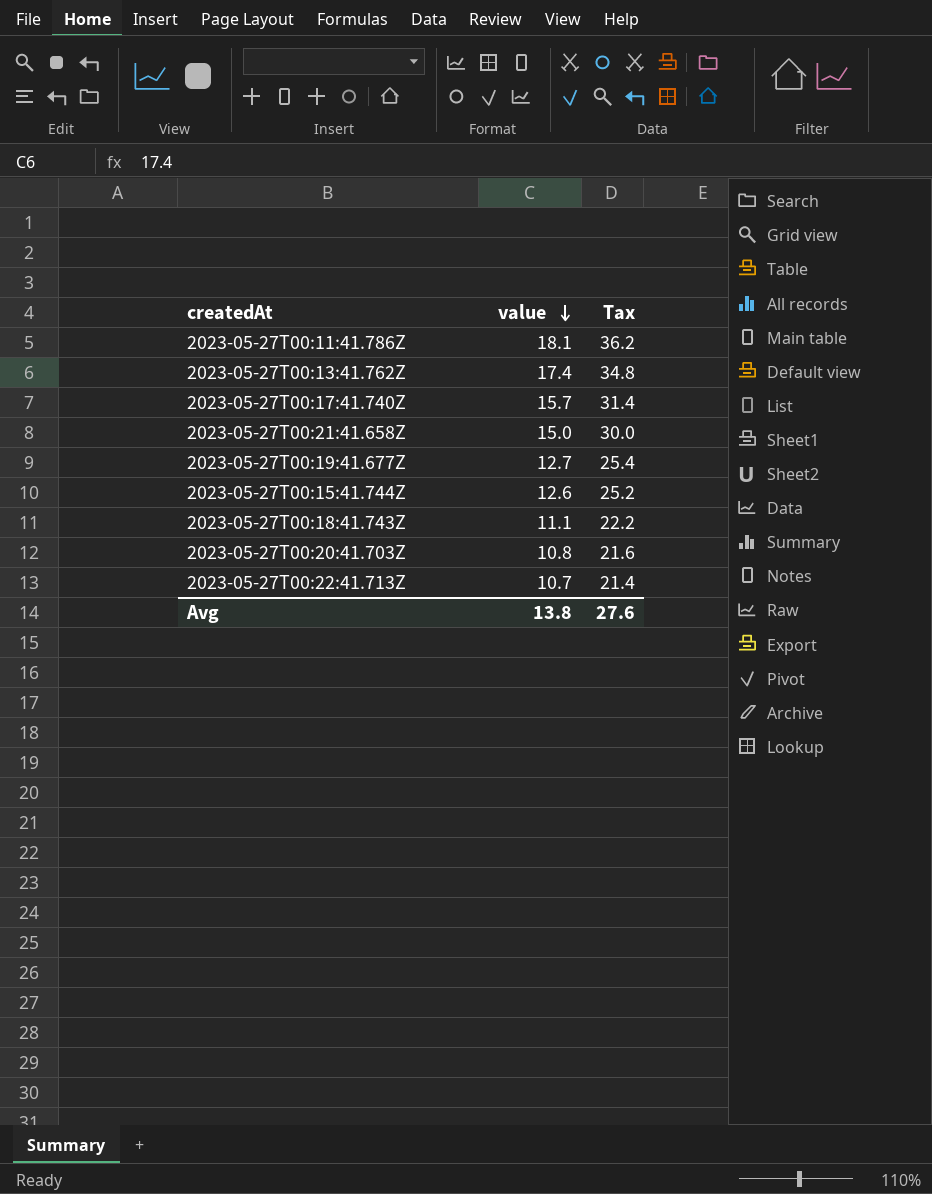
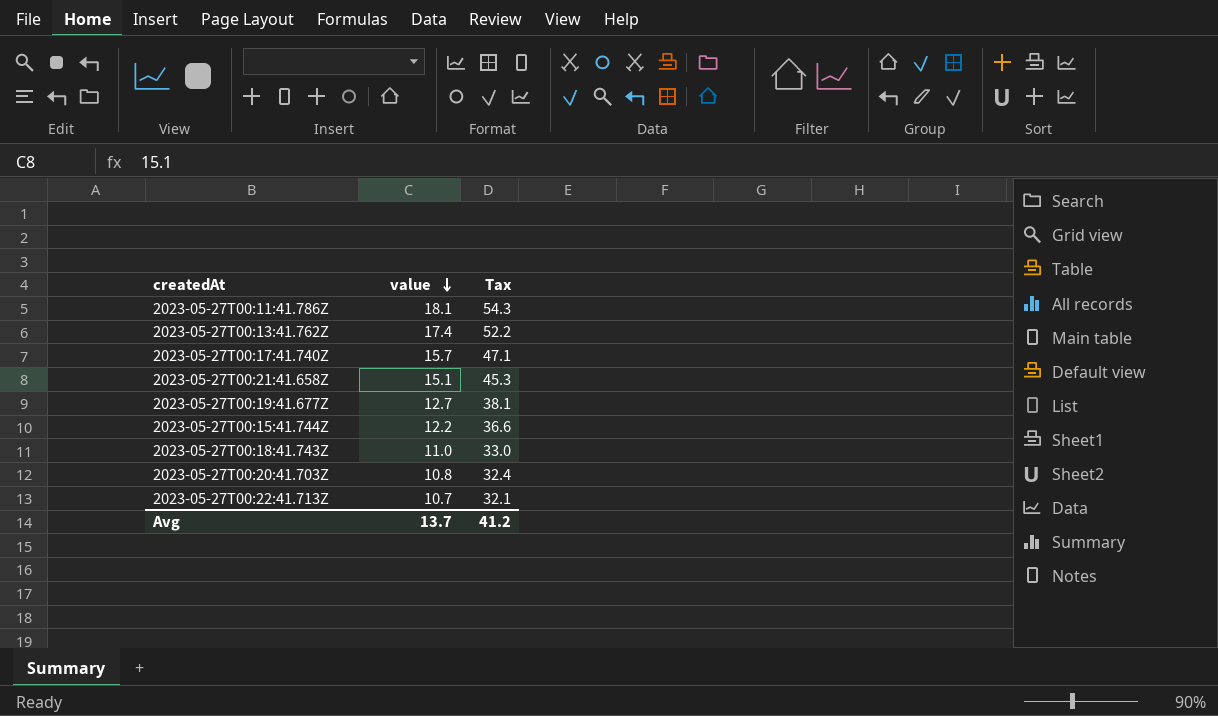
column Tax | formula: [value] * 2 -> [value] * 3
2023-05-27T00:21:41.658Z | value: 15.0 -> 15.1
2023-05-27T00:15:41.744Z | value: 12.6 -> 12.2
2023-05-27T00:18:41.743Z | value: 11.1 -> 11.0
Avg | value: 13.8 -> 13.7
Avg | Tax: 27.6 -> 41.2

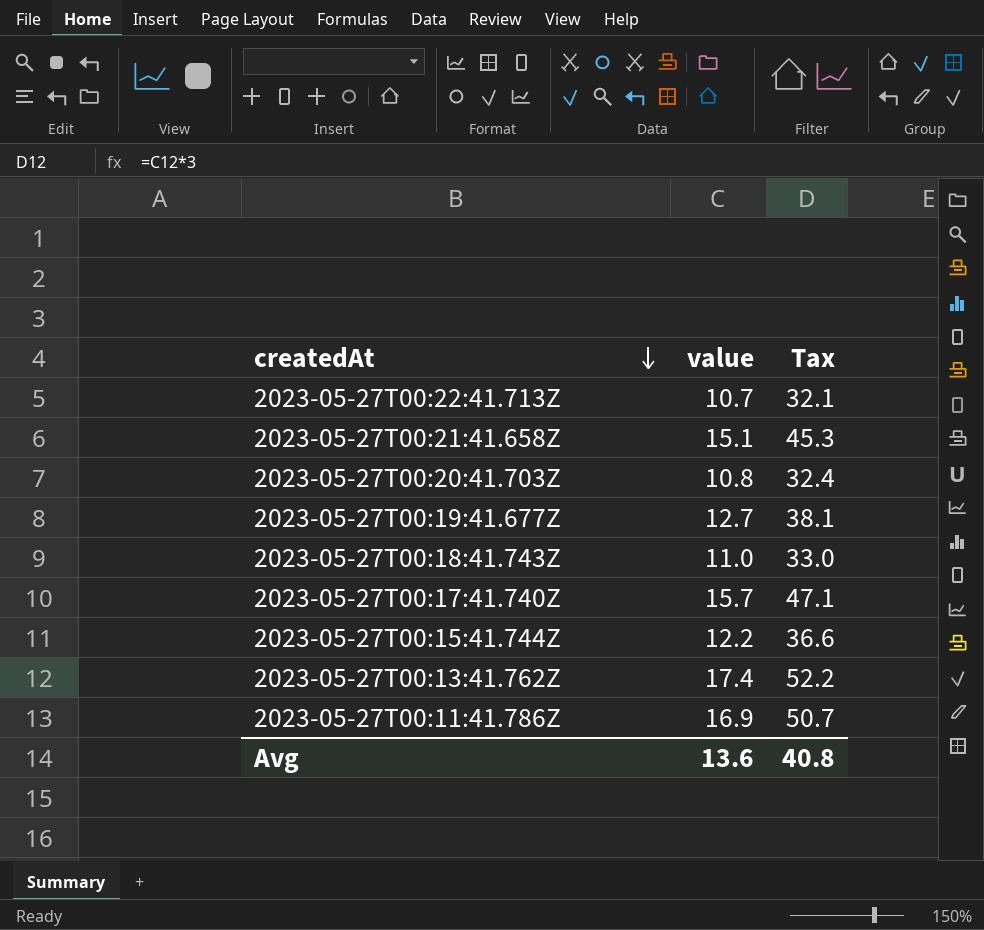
row order: value descending -> createdAt descending
2023-05-27T00:11:41.786Z | value: 18.1 -> 16.9
2023-05-27T00:11:41.786Z | Tax: 54.3 -> 50.7
Avg | value: 13.7 -> 13.6
Avg | Tax: 41.2 -> 40.8

